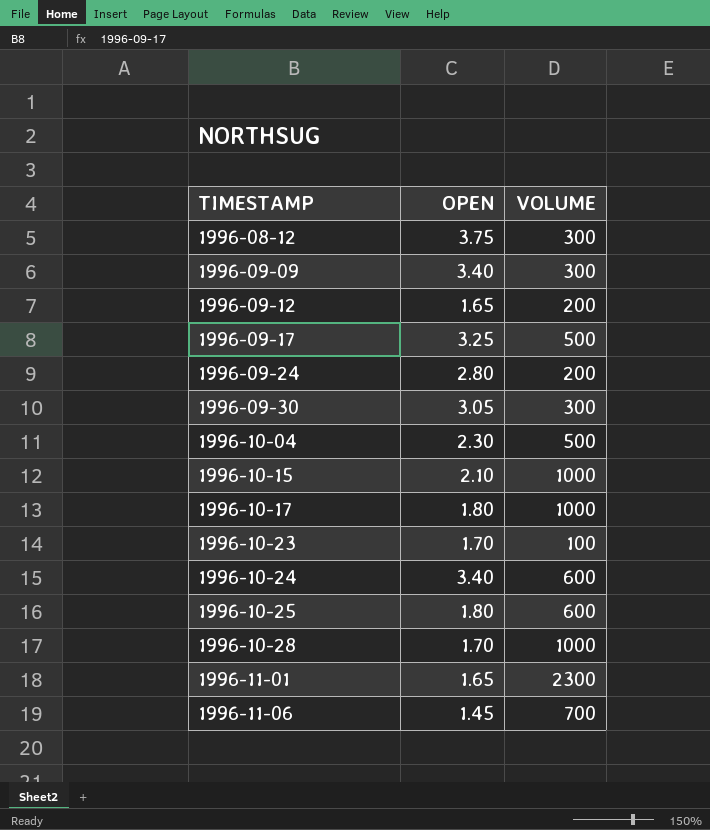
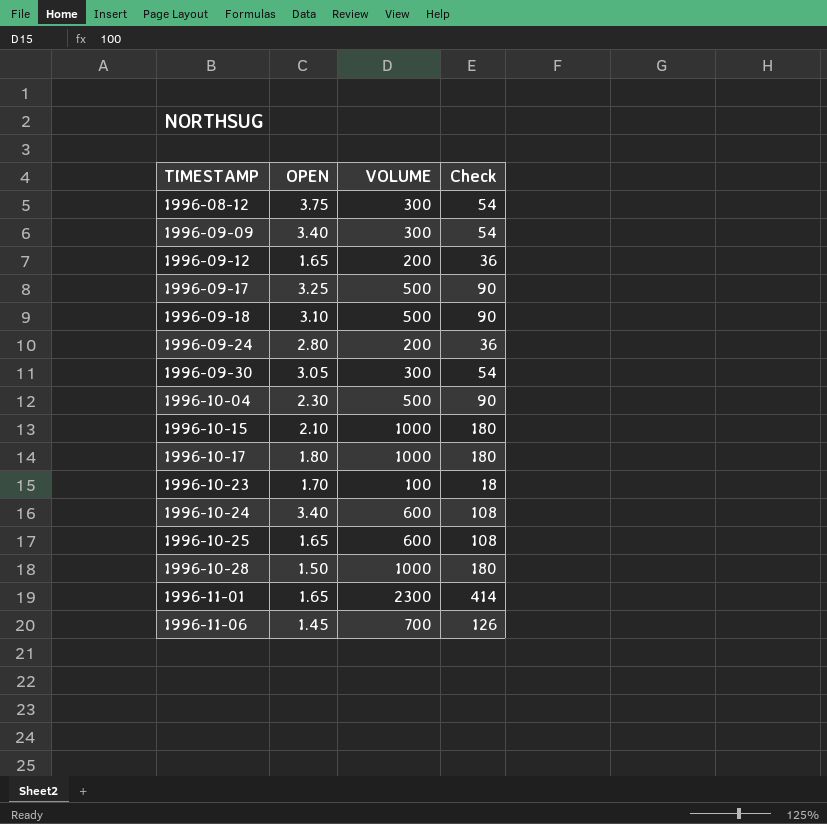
column Check | formula: none -> [VOLUME] * 0.18
row 1996-09-18: none -> 3.10 | 500 | 90
1996-10-25 | OPEN: 1.80 -> 1.65
1996-10-28 | OPEN: 1.70 -> 1.50

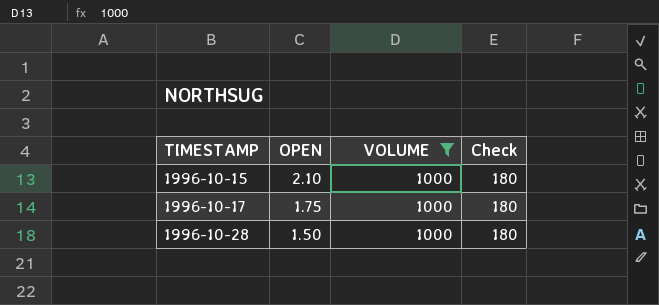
filter: none -> VOLUME = 1000
1996-10-17 | OPEN: 1.80 -> 1.75

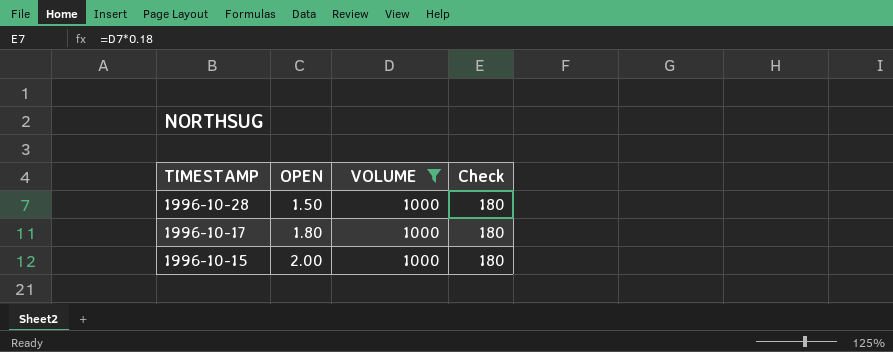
row order: TIMESTAMP ascending -> TIMESTAMP descending
1996-10-17 | OPEN: 1.75 -> 1.80
1996-10-15 | OPEN: 2.10 -> 2.00

